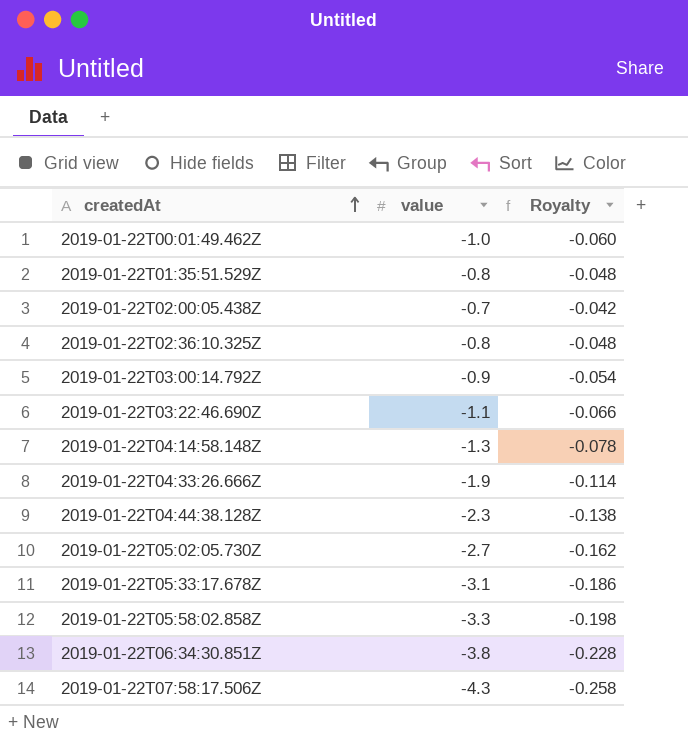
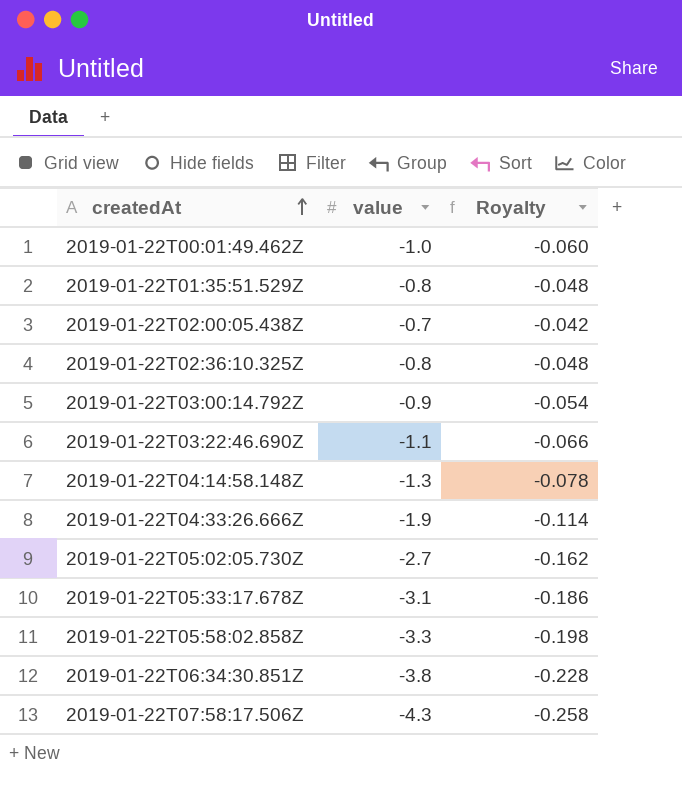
row 2019-01-22T04:44:38.128Z: -2.3 | -0.138 -> none

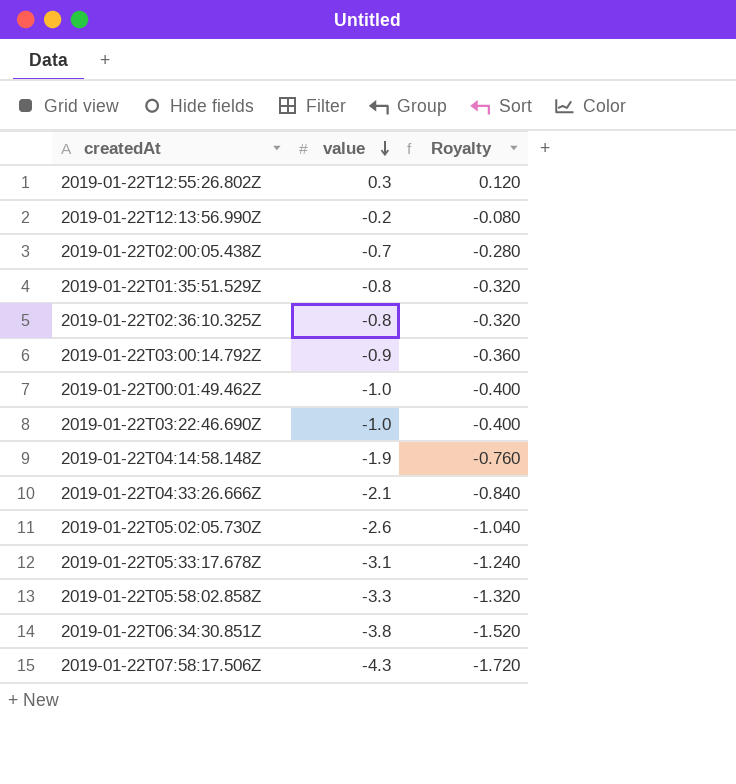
row order: createdAt ascending -> value descending
column Royalty | formula: [value] * 0.06 -> [value] * 0.4
row 2019-01-22T12:55:26.802Z: none -> 0.3 | 0.120
row 2019-01-22T12:13:56.990Z: none -> -0.2 | -0.080
2019-01-22T03:22:46.690Z | value: -1.1 -> -1.0
2019-01-22T04:14:58.148Z | value: -1.3 -> -1.9
2019-01-22T04:33:26.666Z | value: -1.9 -> -2.1
2019-01-22T05:02:05.730Z | value: -2.7 -> -2.6

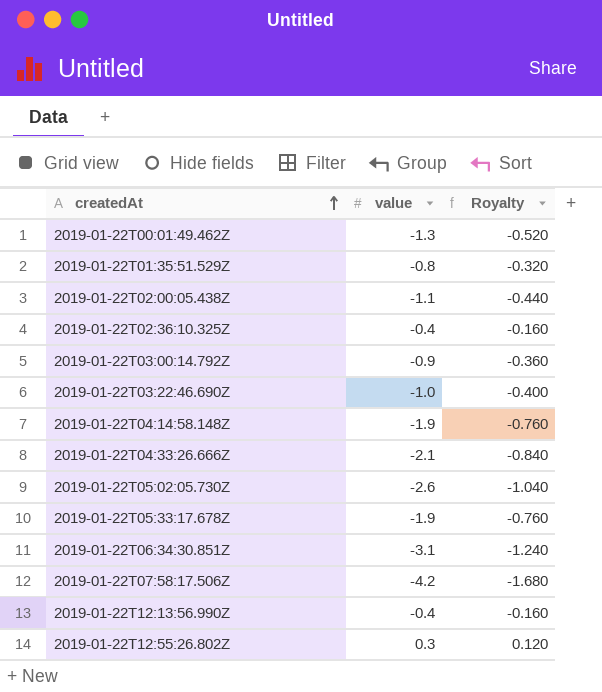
row order: value descending -> createdAt ascending
row 2019-01-22T05:58:02.858Z: -3.3 | -1.320 -> none
2019-01-22T00:01:49.462Z | value: -1.0 -> -1.3
2019-01-22T00:01:49.462Z | Royalty: -0.400 -> -0.520
2019-01-22T02:00:05.438Z | value: -0.7 -> -1.1
2019-01-22T02:00:05.438Z | Royalty: -0.280 -> -0.440
2019-01-22T02:36:10.325Z | value: -0.8 -> -0.4
2019-01-22T02:36:10.325Z | Royalty: -0.320 -> -0.160
2019-01-22T05:33:17.678Z | value: -3.1 -> -1.9
2019-01-22T05:33:17.678Z | Royalty: -1.240 -> -0.760
2019-01-22T06:34:30.851Z | value: -3.8 -> -3.1
2019-01-22T06:34:30.851Z | Royalty: -1.520 -> -1.240
2019-01-22T07:58:17.506Z | value: -4.3 -> -4.2
2019-01-22T07:58:17.506Z | Royalty: -1.720 -> -1.680
2019-01-22T12:13:56.990Z | value: -0.2 -> -0.4
2019-01-22T12:13:56.990Z | Royalty: -0.080 -> -0.160

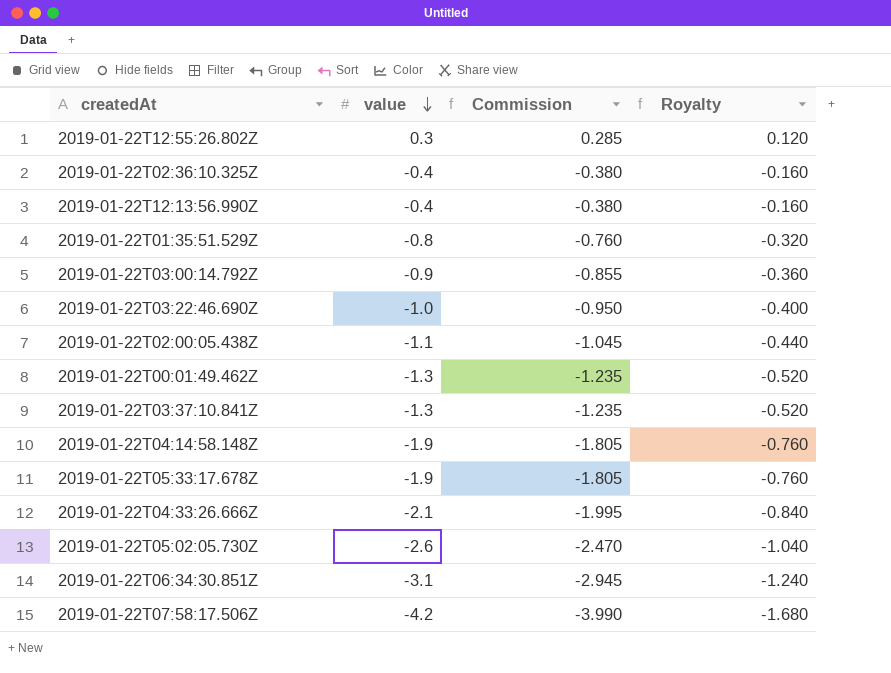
row order: createdAt ascending -> value descending
column Commission | formula: none -> [value] * 0.95
row 2019-01-22T03:37:10.841Z: none -> -1.3 | -1.235 | -0.520

